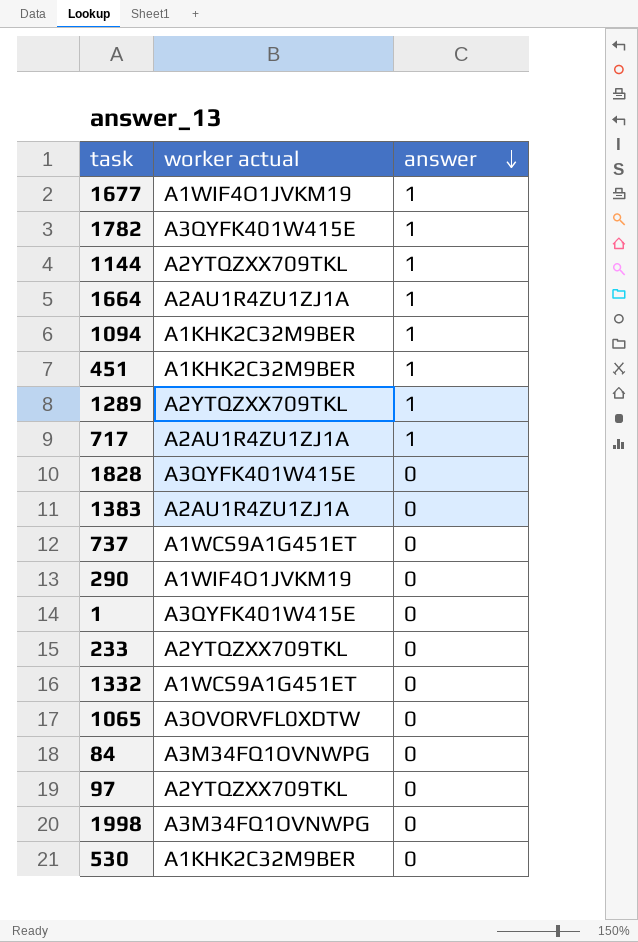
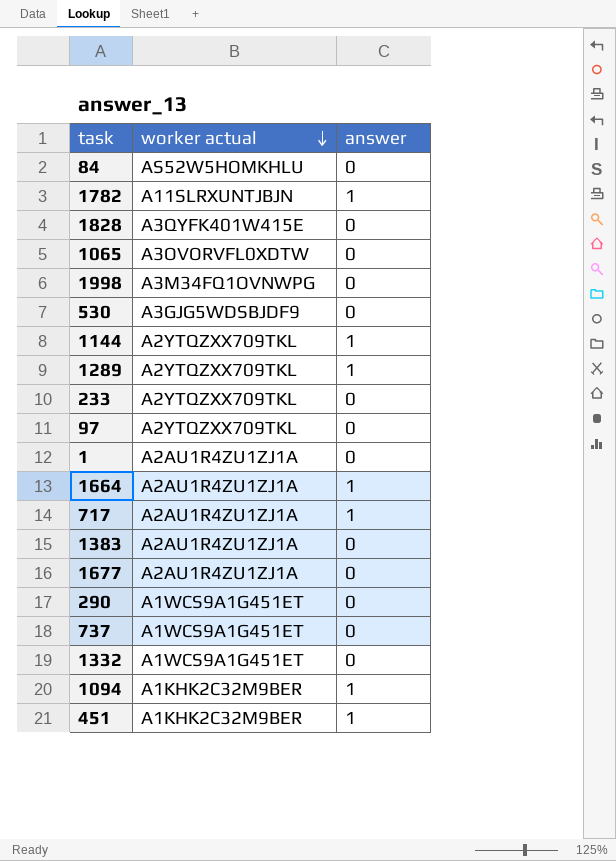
row order: answer descending -> worker actual descending
84 | worker actual: A3M34FQ1OVNWPG -> AS52W5HOMKHLU
1782 | worker actual: A3QYFK401W415E -> A11SLRXUNTJBJN
530 | worker actual: A1KHK2C32M9BER -> A3GJG5WDSBJDF9
1 | worker actual: A3QYFK401W415E -> A2AU1R4ZU1ZJ1A
1677 | worker actual: A1WIF4O1JVKM19 -> A2AU1R4ZU1ZJ1A
1677 | answer: 1 -> 0
290 | worker actual: A1WIF4O1JVKM19 -> A1WCS9A1G451ET

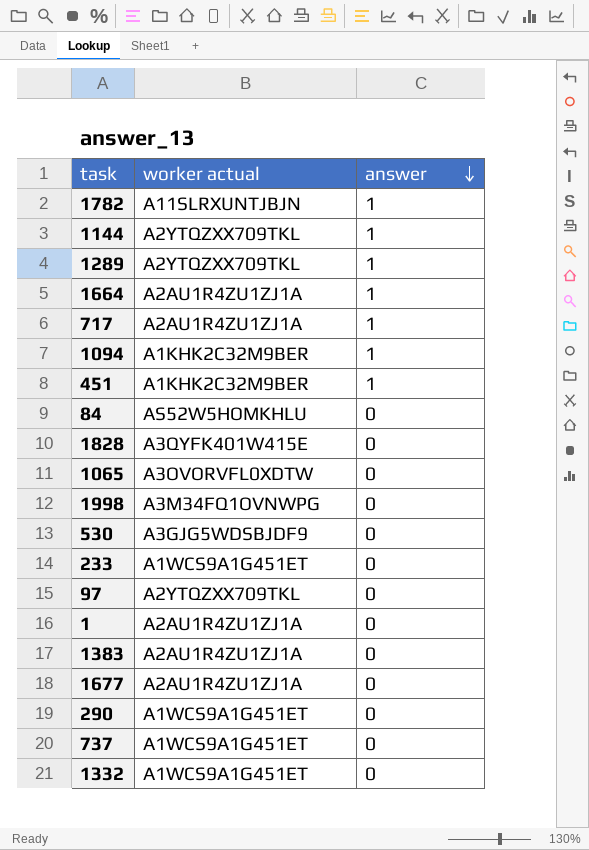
row order: worker actual descending -> answer descending
233 | worker actual: A2YTQZXX709TKL -> A1WCS9A1G451ET

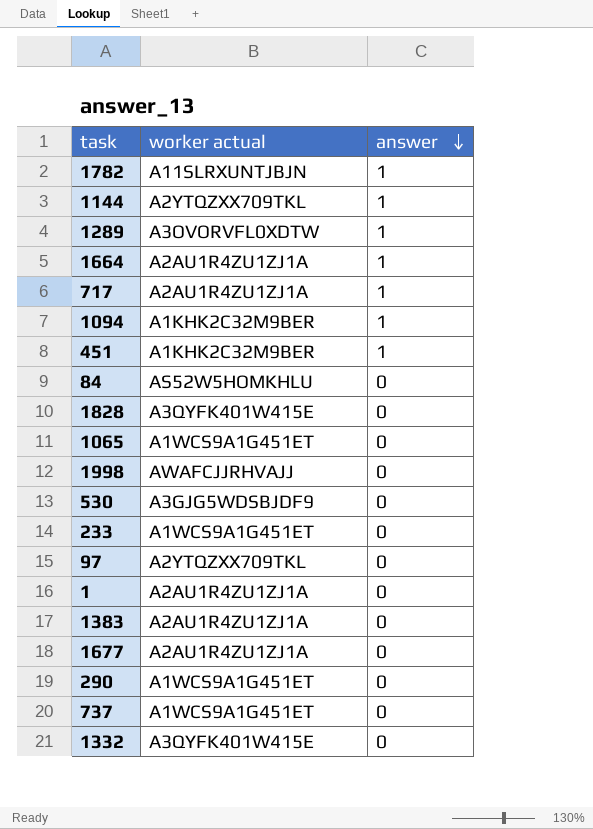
1289 | worker actual: A2YTQZXX709TKL -> A3OVORVFL0XDTW
1065 | worker actual: A3OVORVFL0XDTW -> A1WCS9A1G451ET
1998 | worker actual: A3M34FQ1OVNWPG -> AWAFCJJRHVAJJ
1332 | worker actual: A1WCS9A1G451ET -> A3QYFK401W415E

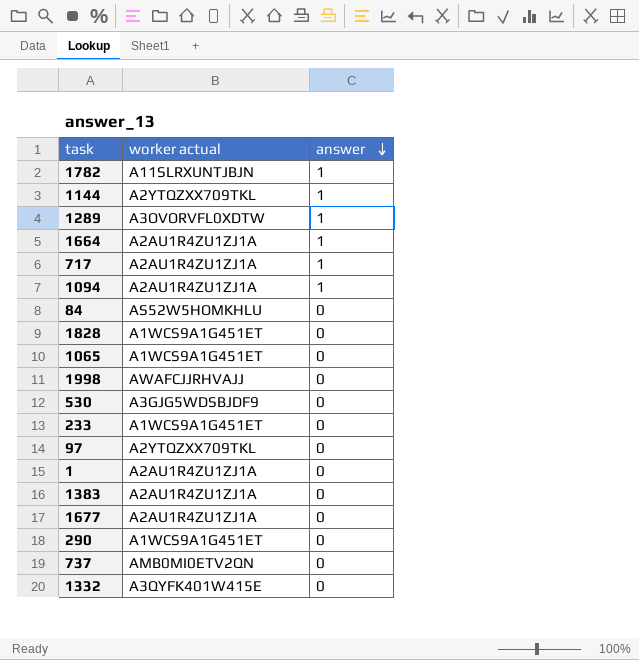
row 451: A1KHK2C32M9BER | 1 -> none
1094 | worker actual: A1KHK2C32M9BER -> A2AU1R4ZU1ZJ1A
1828 | worker actual: A3QYFK401W415E -> A1WCS9A1G451ET
737 | worker actual: A1WCS9A1G451ET -> AMB0MI0ETV2QN

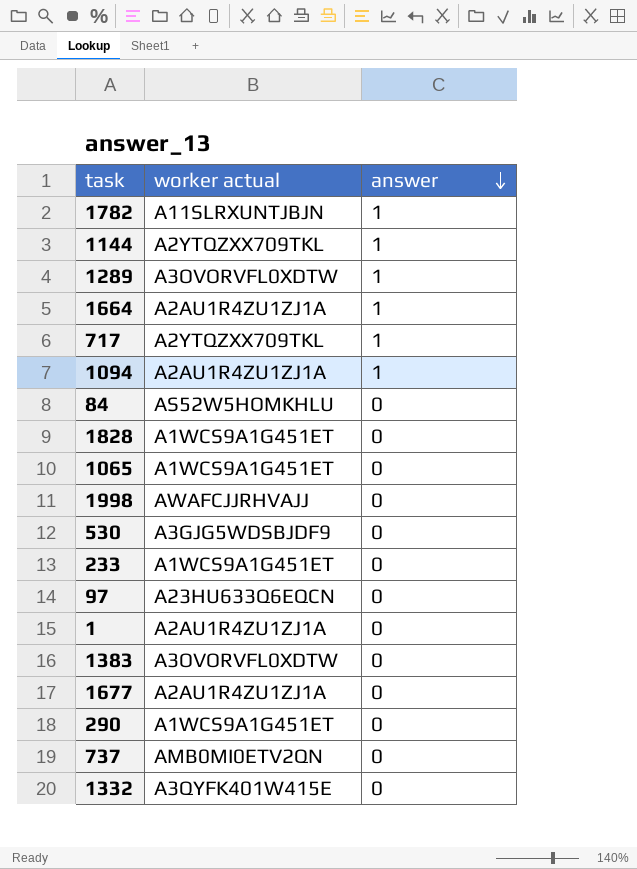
717 | worker actual: A2AU1R4ZU1ZJ1A -> A2YTQZXX709TKL
97 | worker actual: A2YTQZXX709TKL -> A23HU633Q6EQCN
1383 | worker actual: A2AU1R4ZU1ZJ1A -> A3OVORVFL0XDTW

